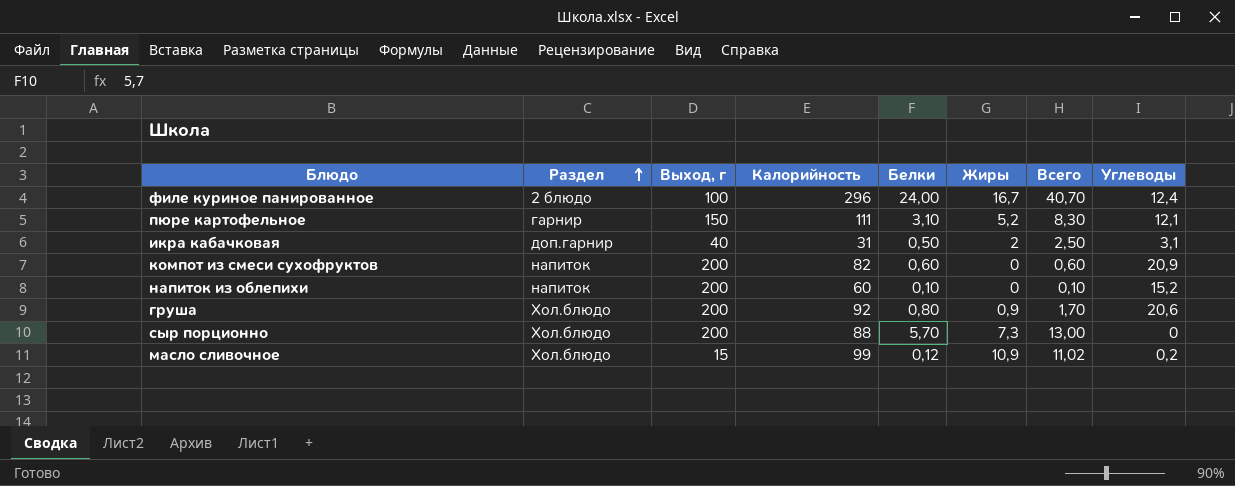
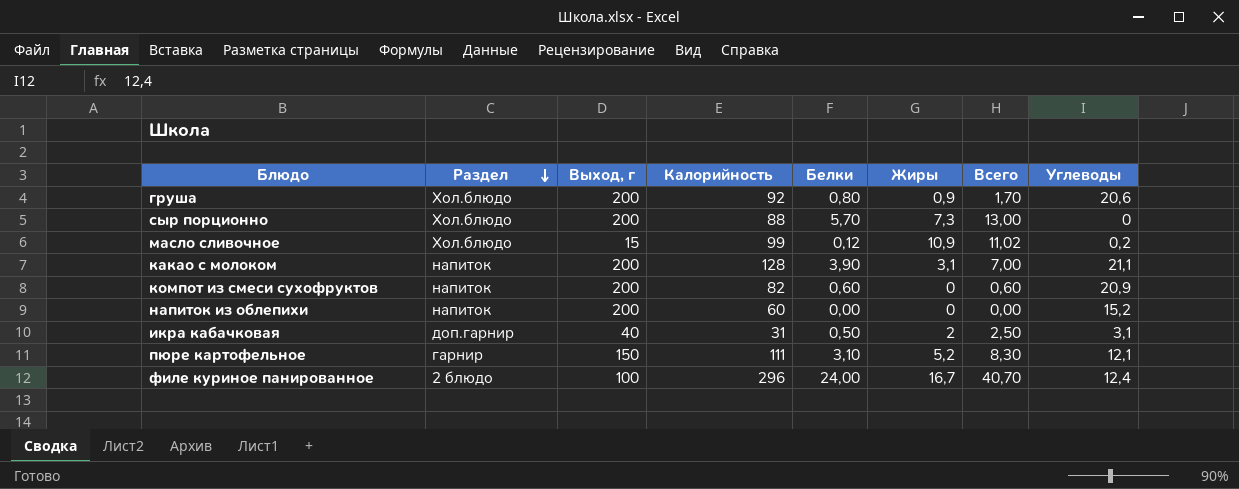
row order: Раздел ascending -> Раздел descending
row какао с молоком: none -> напиток | 200 | 128 | 3,90 | 3,1 | 7,00 | 21,1
напиток из облепихи | Белки: 0,10 -> 0,00
напиток из облепихи | Всего: 0,10 -> 0,00

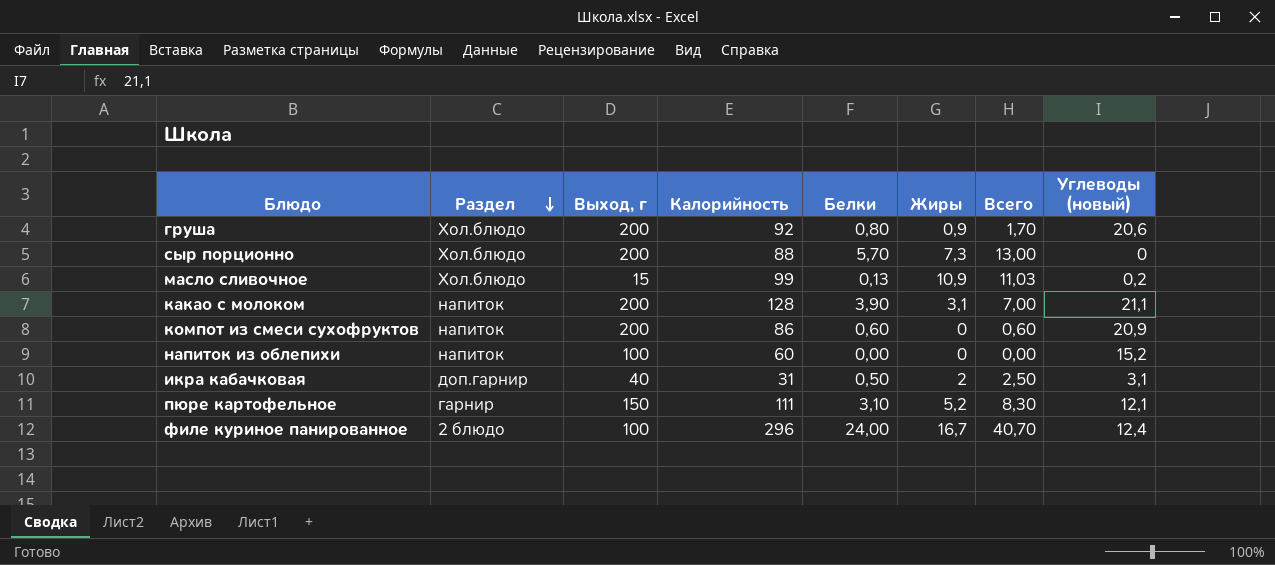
column name: Углеводы -> Углеводы (новый)
масло сливочное | Белки: 0,12 -> 0,13
масло сливочное | Всего: 11,02 -> 11,03
компот из смеси сухофруктов | Калорийность: 82 -> 86
напиток из облепихи | Выход, г: 200 -> 100

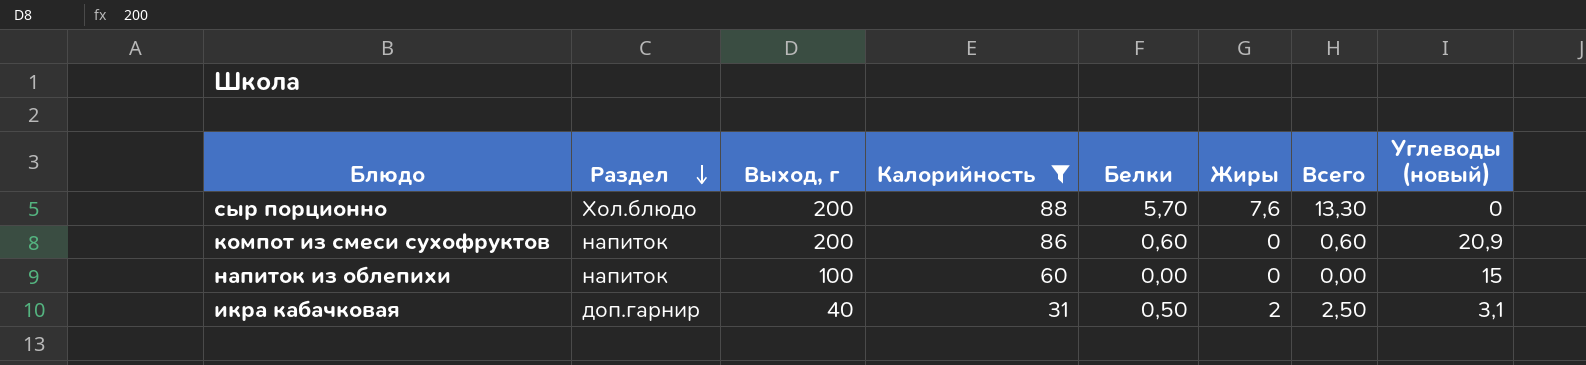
filter: none -> Калорийность <= 88
сыр порционно | Жиры: 7,3 -> 7,6
сыр порционно | Всего: 13,00 -> 13,30
напиток из облепихи | Углеводы (новый): 15,2 -> 15

